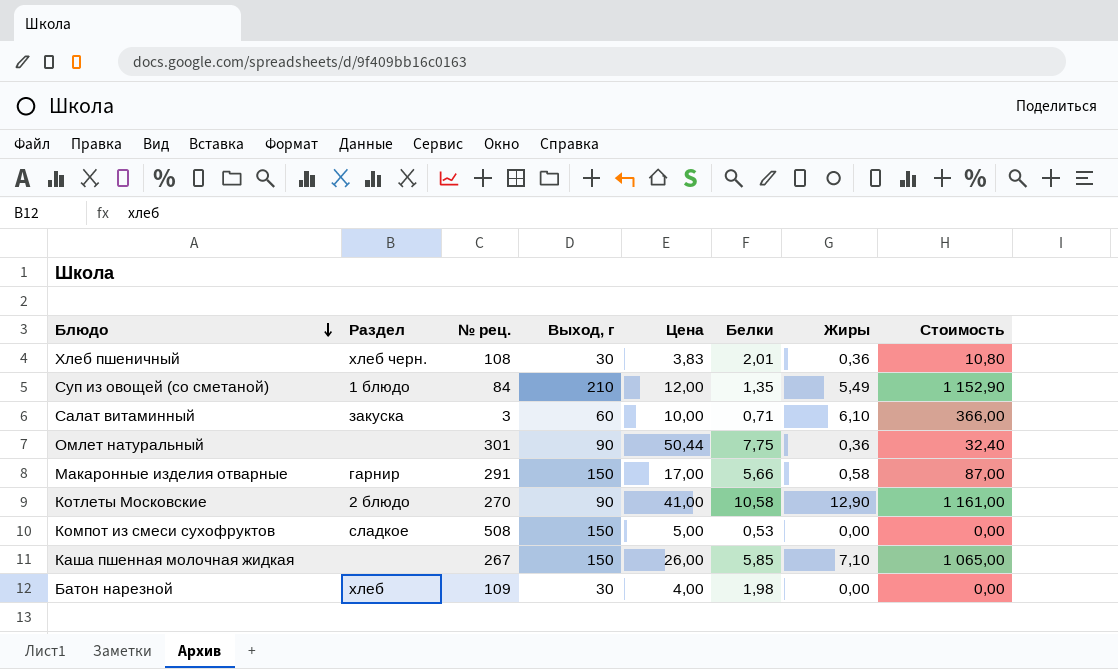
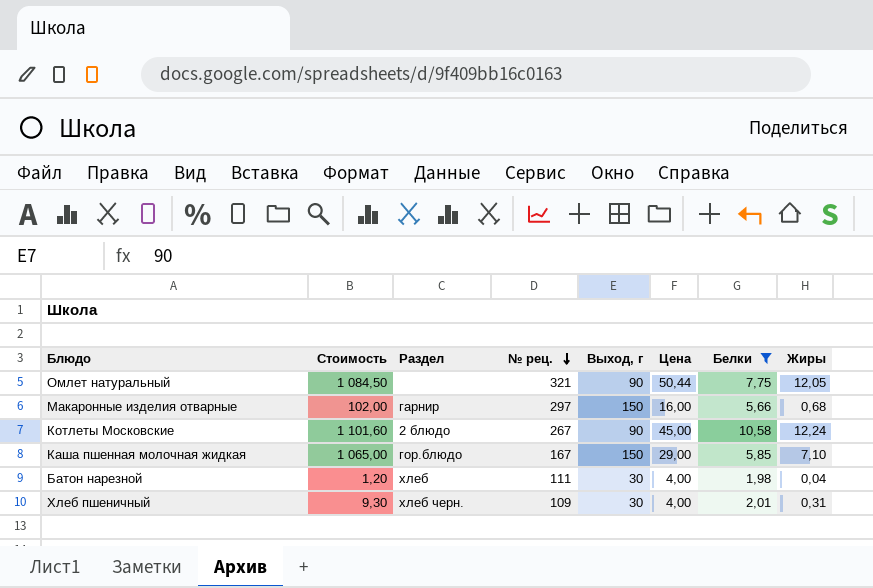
filter: none -> Белки >= 1,98
row order: Блюдо descending -> № рец. descending
column Стоимость | position: 8 -> 2
Омлет натуральный | Стоимость: 32,40 -> 1 084,50
Омлет натуральный | № рец.: 301 -> 321
Омлет натуральный | Жиры: 0,36 -> 12,05
Макаронные изделия отварные | Стоимость: 87,00 -> 102,00
Макаронные изделия отварные | № рец.: 291 -> 297
Макаронные изделия отварные | Цена: 17,00 -> 16,00
Макаронные изделия отварные | Жиры: 0,58 -> 0,68
Котлеты Московские | Стоимость: 1 161,00 -> 1 101,60
Котлеты Московские | № рец.: 270 -> 267
Котлеты Московские | Цена: 41,00 -> 45,00
Котлеты Московские | Жиры: 12,90 -> 12,24
Каша пшенная молочная жидкая | Раздел: none -> гор.блюдо
Каша пшенная молочная жидкая | № рец.: 267 -> 167
Каша пшенная молочная жидкая | Цена: 26,00 -> 29,00
Батон нарезной | Стоимость: 0,00 -> 1,20
Батон нарезной | № рец.: 109 -> 111
Батон нарезной | Жиры: 0,00 -> 0,04
Хлеб пшеничный | Стоимость: 10,80 -> 9,30
Хлеб пшеничный | № рец.: 108 -> 109
Хлеб пшеничный | Цена: 3,83 -> 4,00
Хлеб пшеничный | Жиры: 0,36 -> 0,31

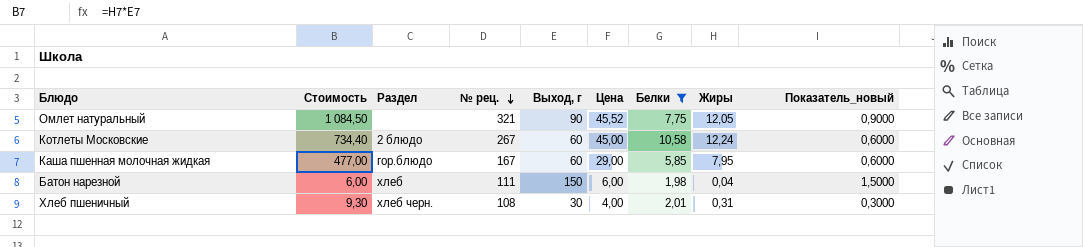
column Показатель_новый | formula: none -> [Выход, г] * 0,01
row Макаронные изделия отварные: 102,00 | гарнир | 297 | 150 | 16,00 | 5,66 | 0,68 -> none
Омлет натуральный | Цена: 50,44 -> 45,52
Котлеты Московские | Стоимость: 1 101,60 -> 734,40
Котлеты Московские | Выход, г: 90 -> 60
Каша пшенная молочная жидкая | Стоимость: 1 065,00 -> 477,00
Каша пшенная молочная жидкая | Выход, г: 150 -> 60
Каша пшенная молочная жидкая | Жиры: 7,10 -> 7,95
Батон нарезной | Стоимость: 1,20 -> 6,00
Батон нарезной | Выход, г: 30 -> 150
Батон нарезной | Цена: 4,00 -> 6,00
Хлеб пшеничный | № рец.: 109 -> 108

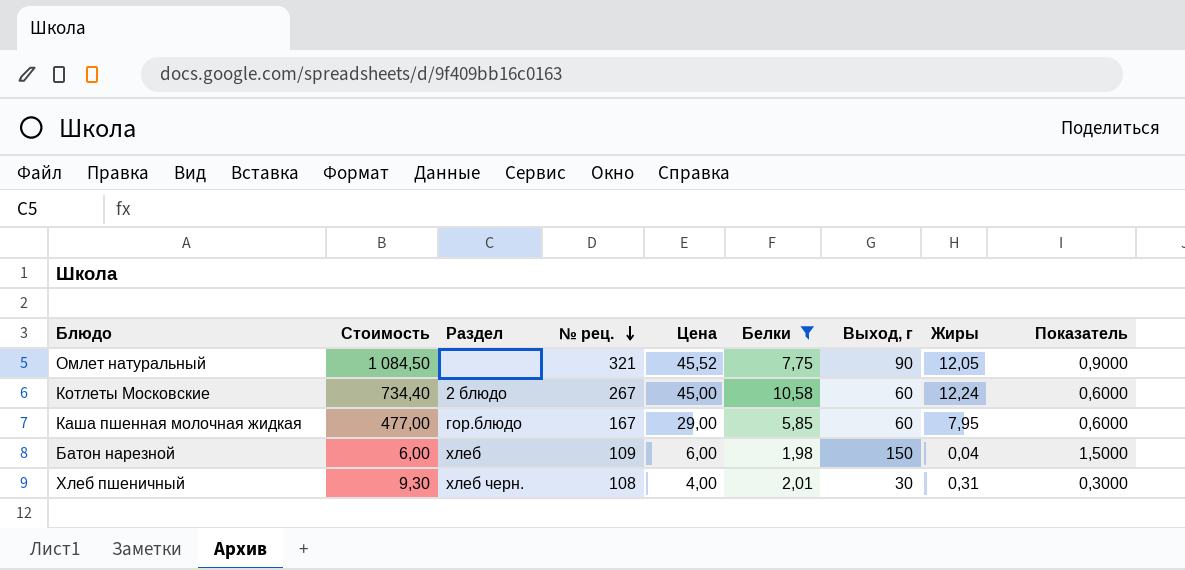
column Выход, г | position: 5 -> 7
column name: Показатель_новый -> Показатель
Батон нарезной | № рец.: 111 -> 109

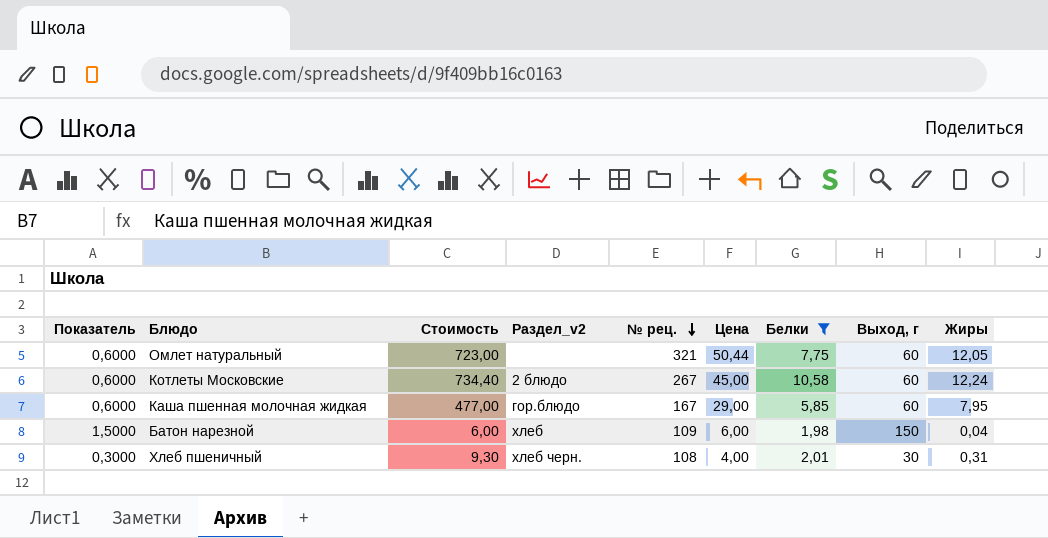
column Показатель | position: 9 -> 1
column name: Раздел -> Раздел_v2
Омлет натуральный | Показатель: 0,9000 -> 0,6000
Омлет натуральный | Стоимость: 1 084,50 -> 723,00
Омлет натуральный | Цена: 45,52 -> 50,44
Омлет натуральный | Выход, г: 90 -> 60

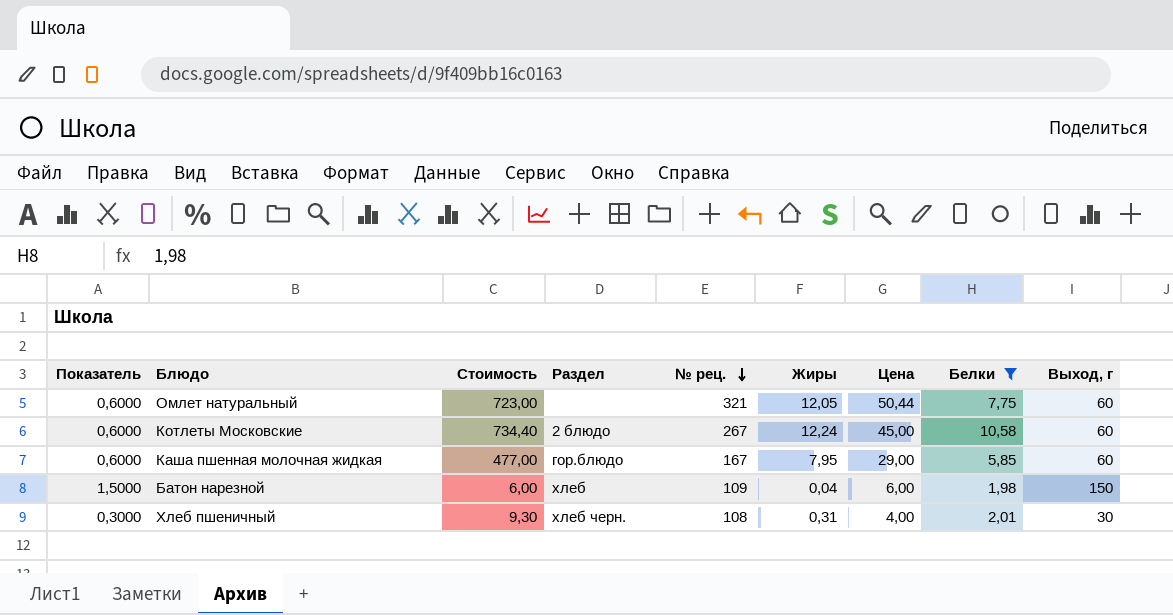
column name: Раздел_v2 -> Раздел
column Жиры | position: 9 -> 6

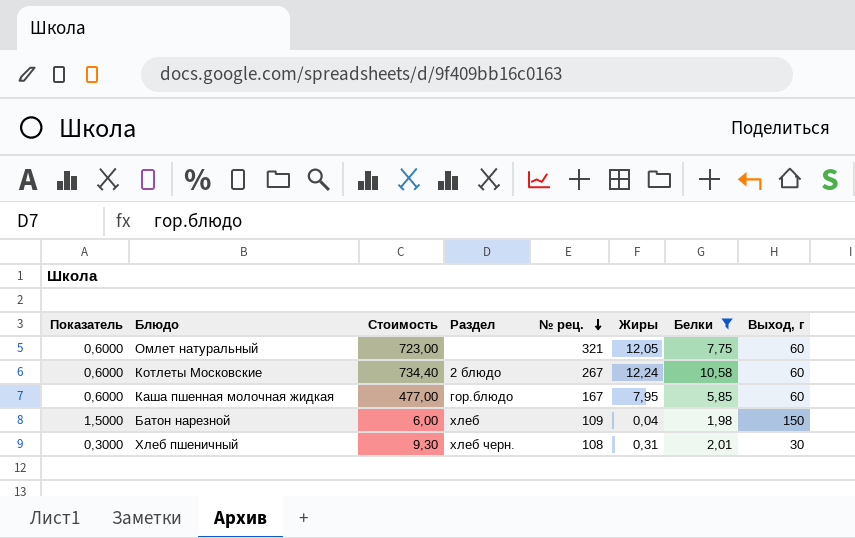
column Цена | position: 7 -> none

